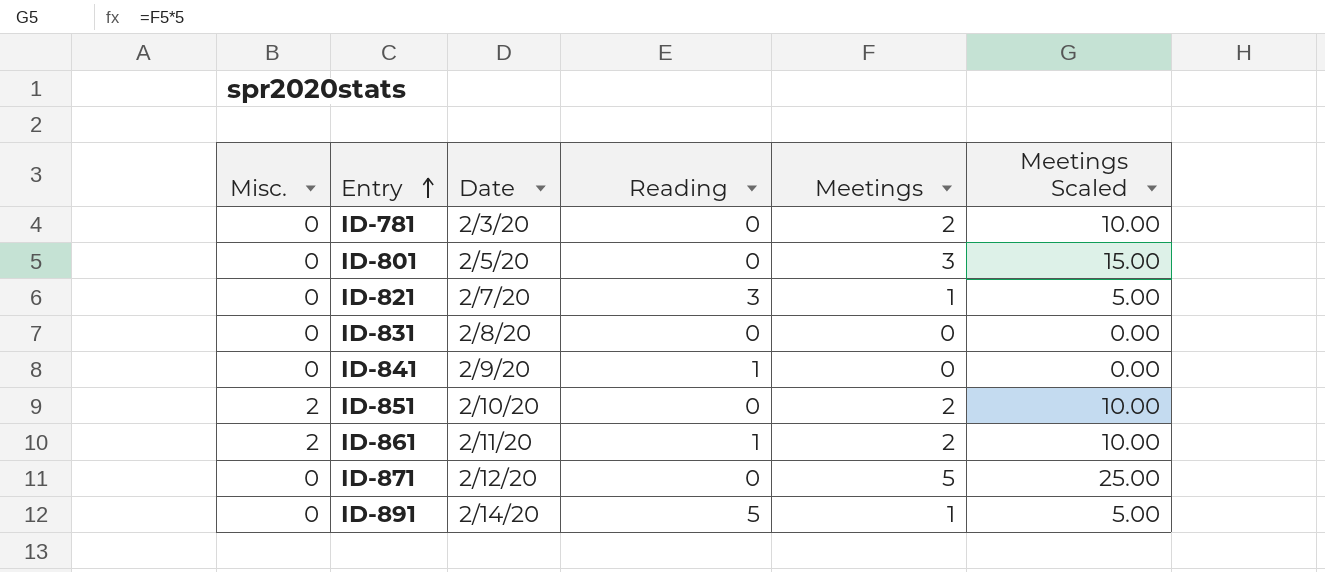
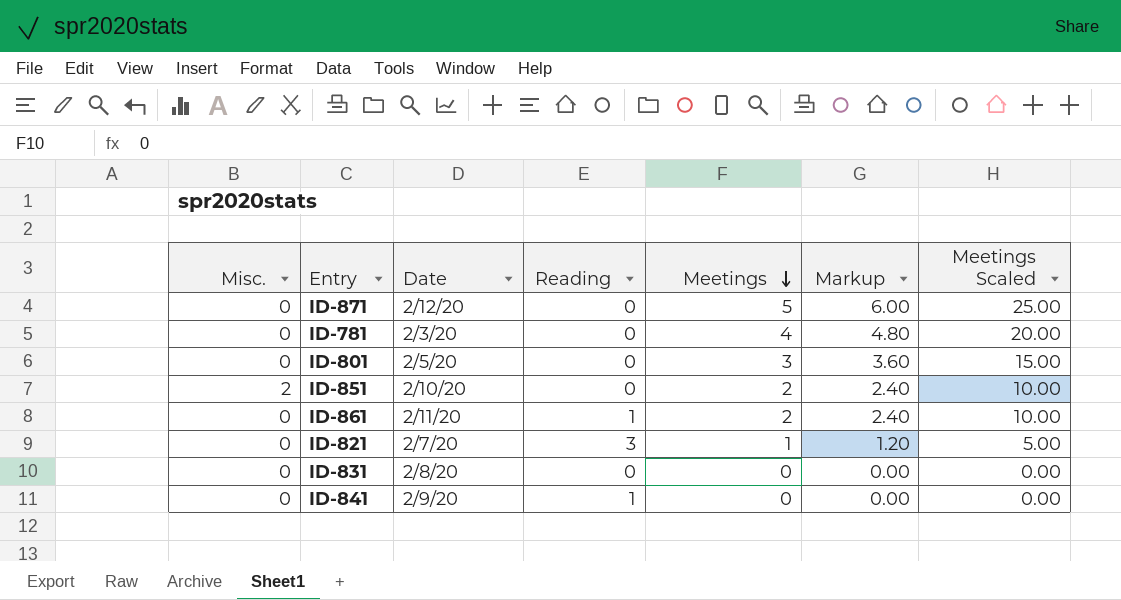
row order: Entry ascending -> Meetings descending
column Markup | formula: none -> [Meetings] * 1.2
row ID-891: 0 | 2/14/20 | 5 | 1 | 5.00 -> none
ID-781 | Meetings: 2 -> 4
ID-781 | Meetings Scaled: 10.00 -> 20.00
ID-861 | Misc.: 2 -> 0

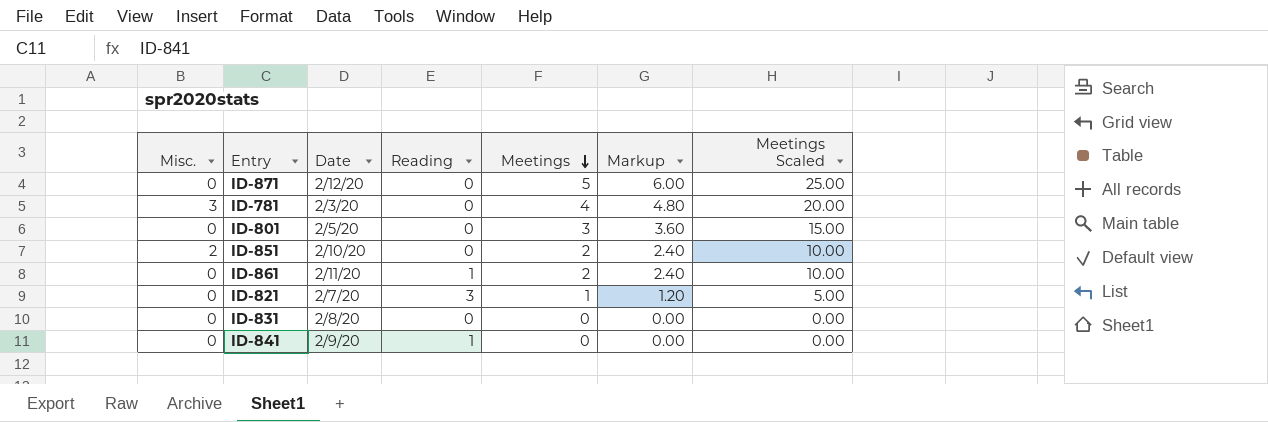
ID-781 | Misc.: 0 -> 3

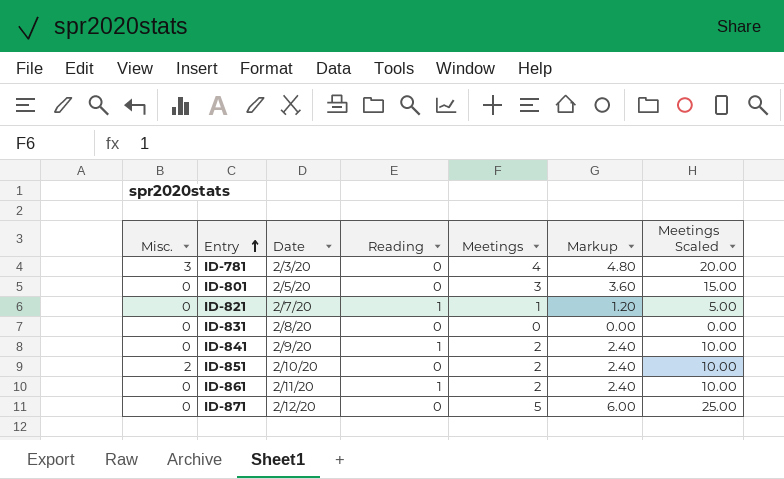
row order: Meetings descending -> Entry ascending
ID-821 | Reading: 3 -> 1
ID-841 | Meetings: 0 -> 2
ID-841 | Markup: 0.00 -> 2.40
ID-841 | Meetings Scaled: 0.00 -> 10.00

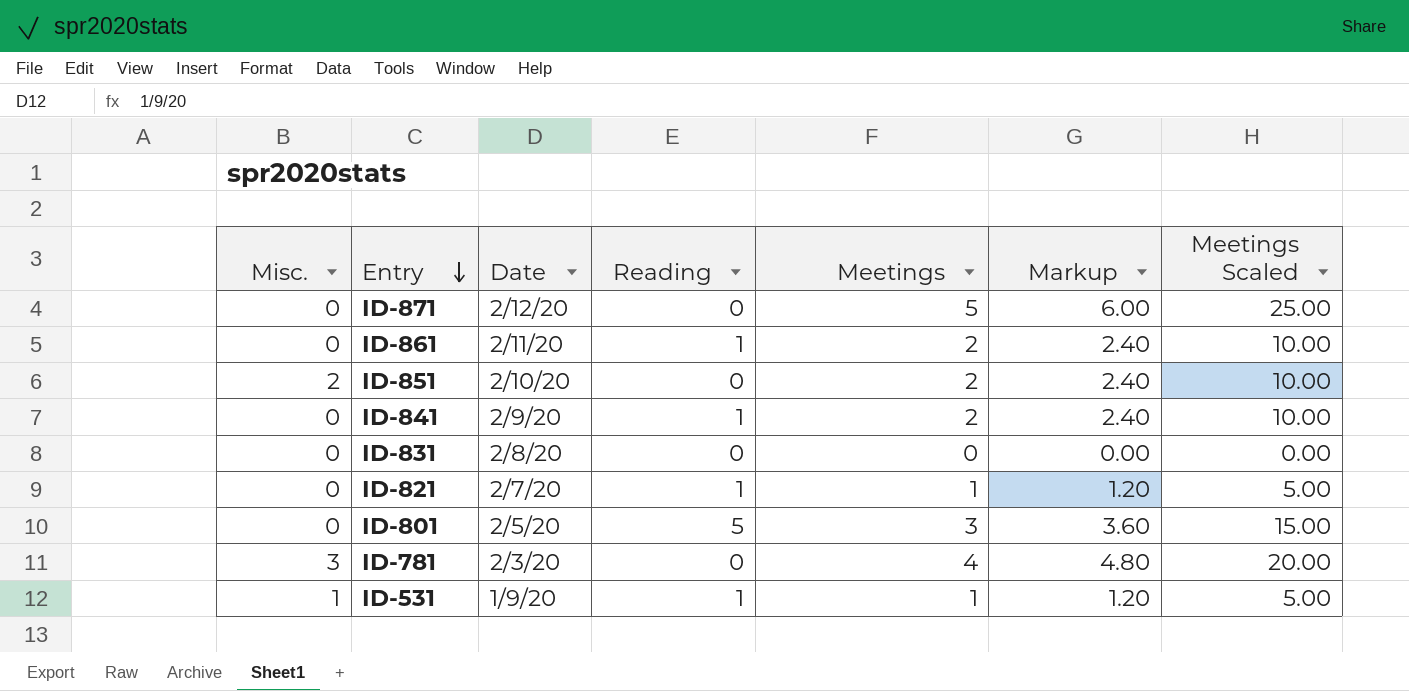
row order: Entry ascending -> Entry descending
ID-801 | Reading: 0 -> 5
row ID-531: none -> 1 | 1/9/20 | 1 | 1 | 1.20 | 5.00

